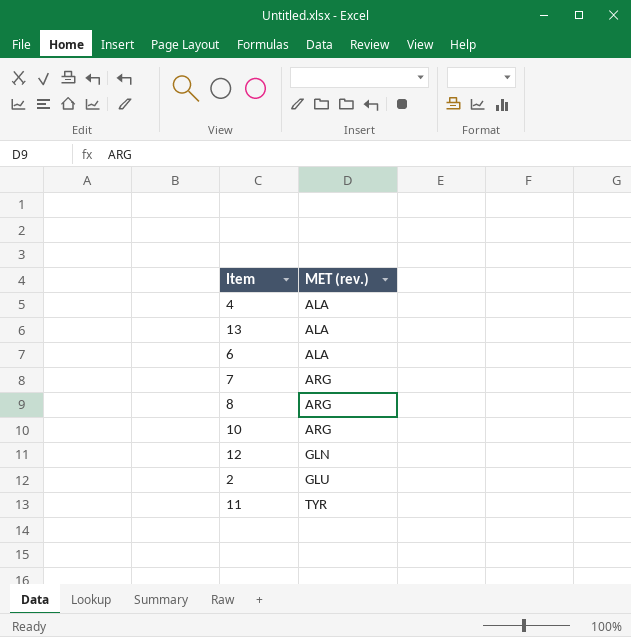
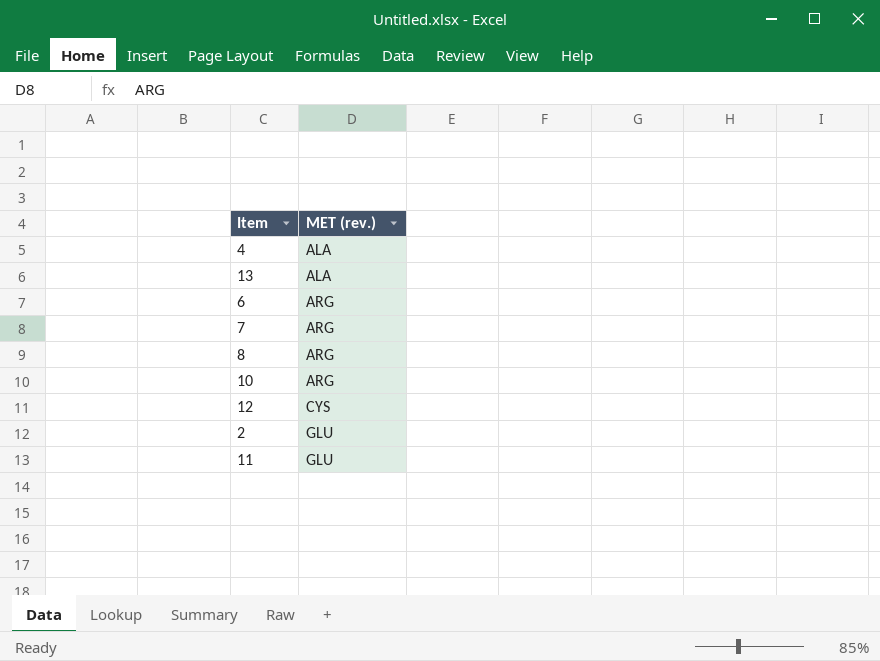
6 | MET (rev.): ALA -> ARG
12 | MET (rev.): GLN -> CYS
11 | MET (rev.): TYR -> GLU

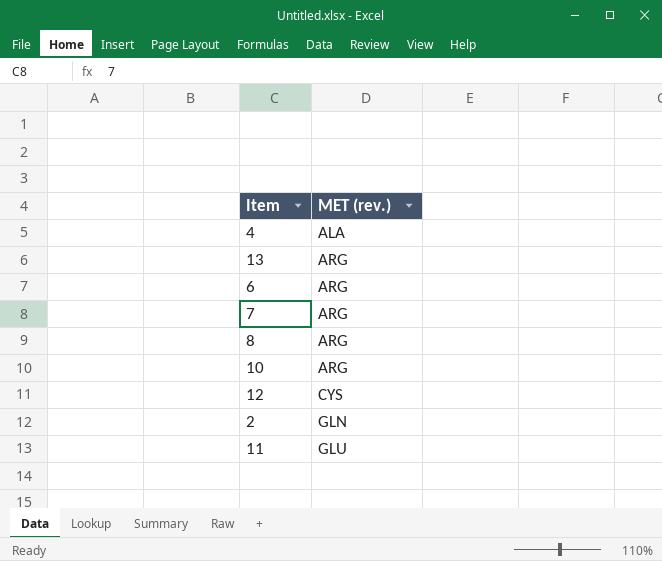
13 | MET (rev.): ALA -> ARG
2 | MET (rev.): GLU -> GLN

